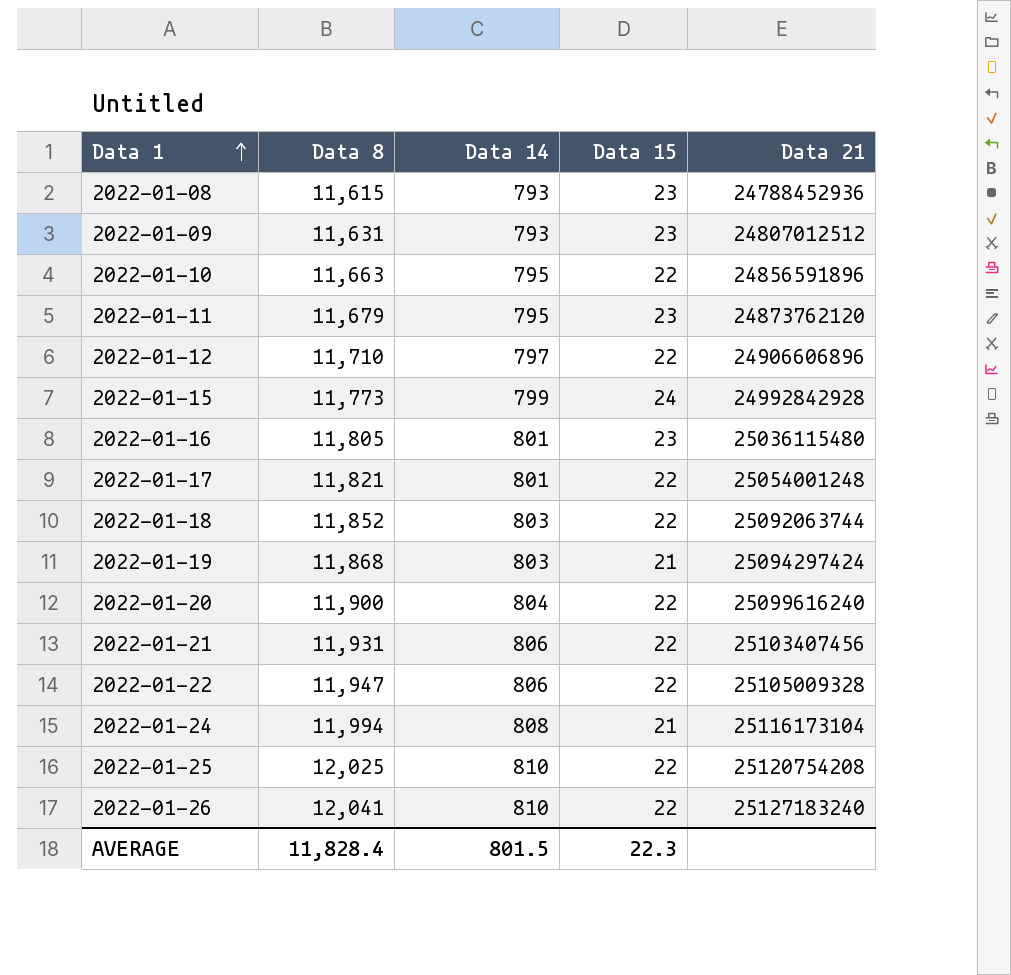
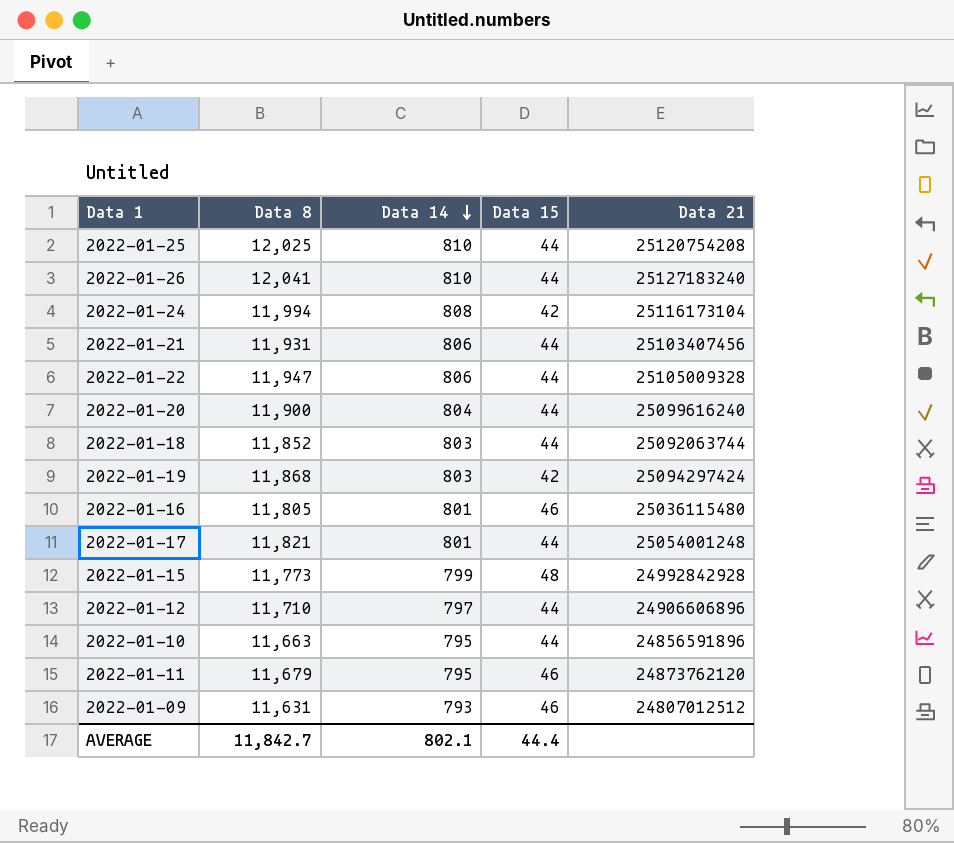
row order: Data 1 ascending -> Data 14 descending
row 2022-01-08: 11,615 | 793 | 23 | 24788452936 -> none
2022-01-25 | Data 15: 22 -> 44
2022-01-26 | Data 15: 22 -> 44
2022-01-24 | Data 15: 21 -> 42
2022-01-21 | Data 15: 22 -> 44
2022-01-22 | Data 15: 22 -> 44
2022-01-20 | Data 15: 22 -> 44
2022-01-18 | Data 15: 22 -> 44
2022-01-19 | Data 15: 21 -> 42
2022-01-16 | Data 15: 23 -> 46
2022-01-17 | Data 15: 22 -> 44
2022-01-15 | Data 15: 24 -> 48
2022-01-12 | Data 15: 22 -> 44
2022-01-10 | Data 15: 22 -> 44
2022-01-11 | Data 15: 23 -> 46
2022-01-09 | Data 15: 23 -> 46
AVERAGE | Data 8: 11,828.4 -> 11,842.7
AVERAGE | Data 14: 801.5 -> 802.1
AVERAGE | Data 15: 22.3 -> 44.4

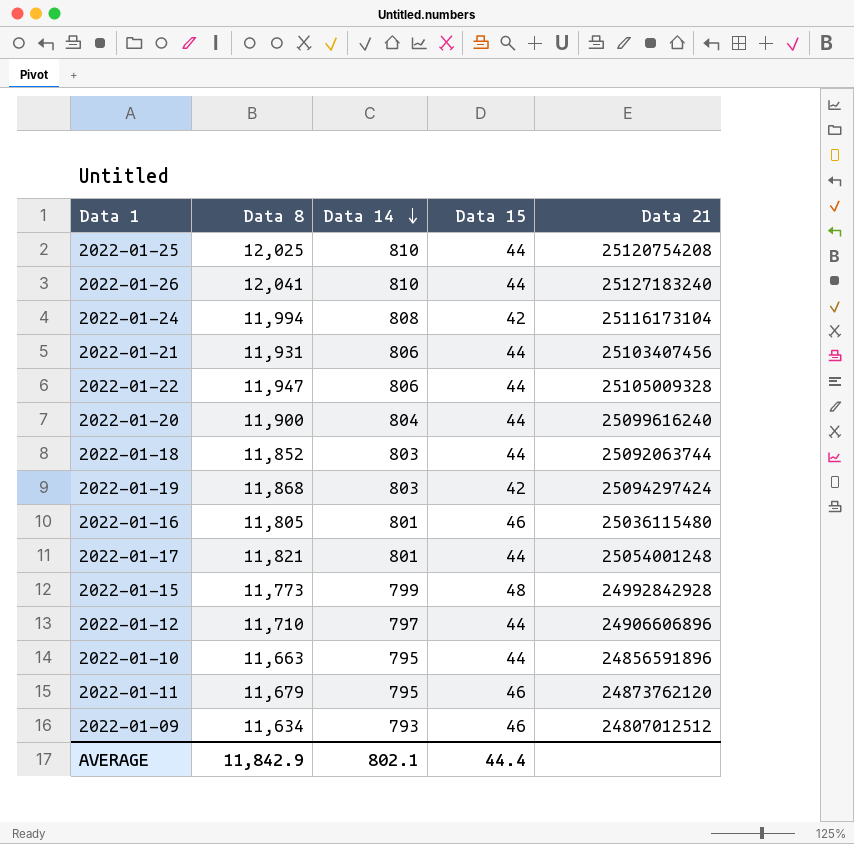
2022-01-09 | Data 8: 11,631 -> 11,634
AVERAGE | Data 8: 11,842.7 -> 11,842.9

